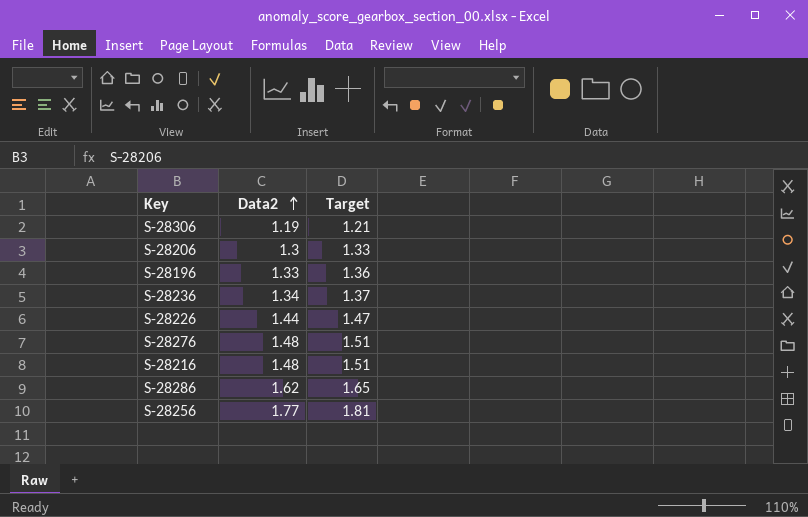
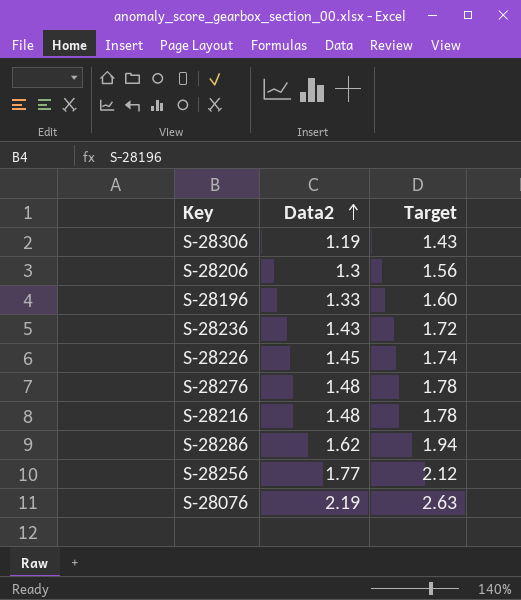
column Target | formula: [Data2] * 1.02 -> [Data2] * 1.2
S-28236 | Data2: 1.34 -> 1.43
S-28226 | Data2: 1.44 -> 1.45
row S-28076: none -> 2.19 | 2.63

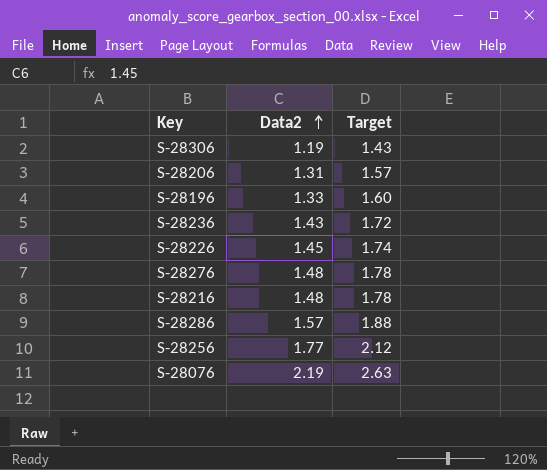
S-28206 | Data2: 1.3 -> 1.31
S-28206 | Target: 1.56 -> 1.57
S-28286 | Data2: 1.62 -> 1.57
S-28286 | Target: 1.94 -> 1.88

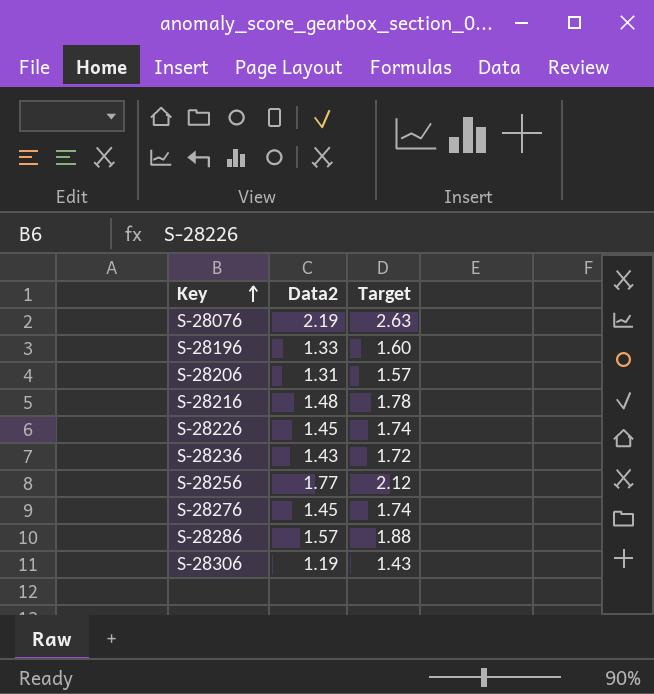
row order: Data2 ascending -> Key ascending
S-28276 | Data2: 1.48 -> 1.45
S-28276 | Target: 1.78 -> 1.74

